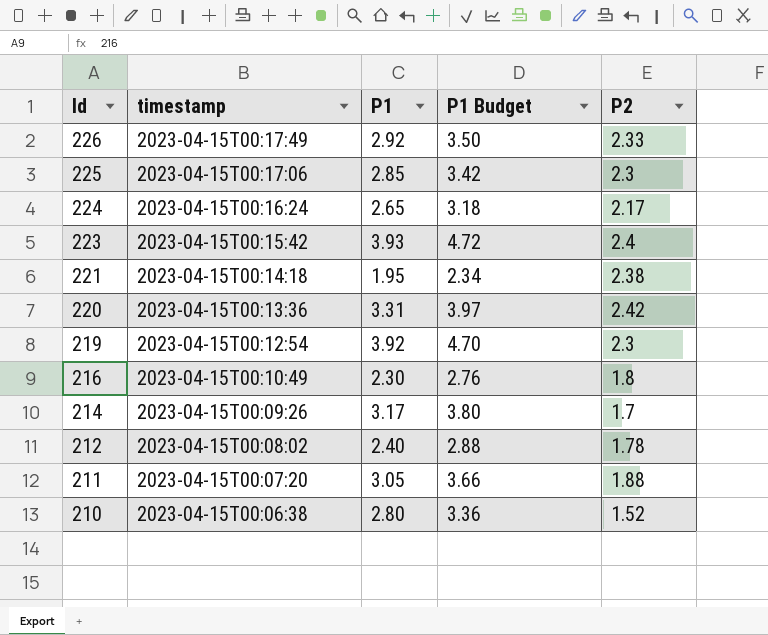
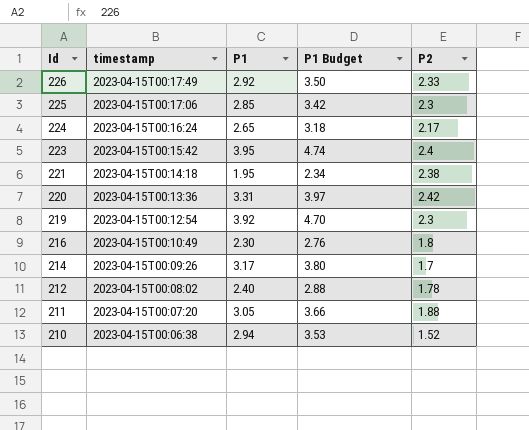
223 | P1: 3.93 -> 3.95
223 | P1 Budget: 4.72 -> 4.74
210 | P1: 2.80 -> 2.94
210 | P1 Budget: 3.36 -> 3.53

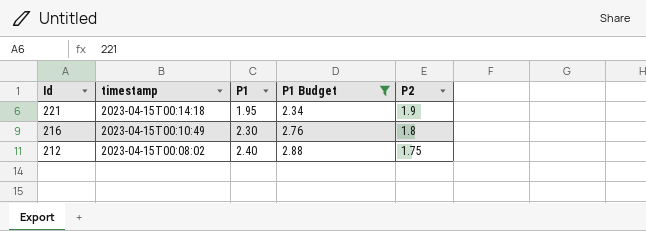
filter: none -> P1 Budget <= 2.88
221 | P2: 2.38 -> 1.9
212 | P2: 1.78 -> 1.75

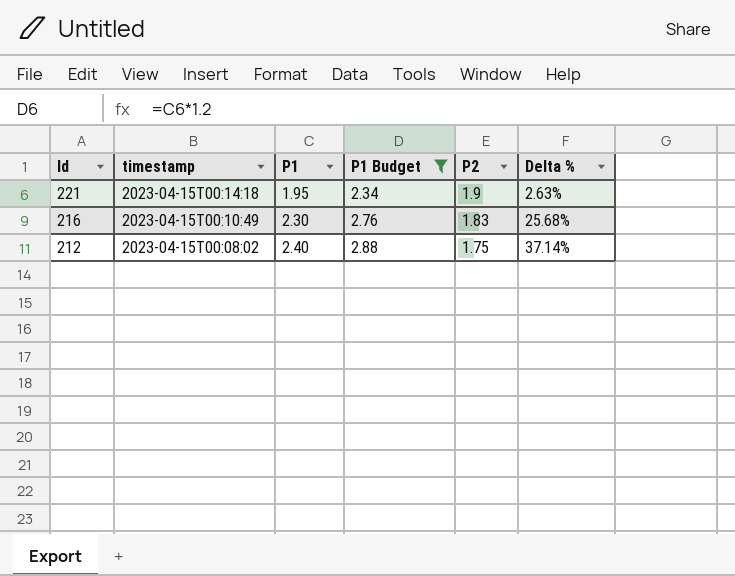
column Delta % | formula: none -> ([P1] - [P2]) / [P2]
216 | P2: 1.8 -> 1.83

